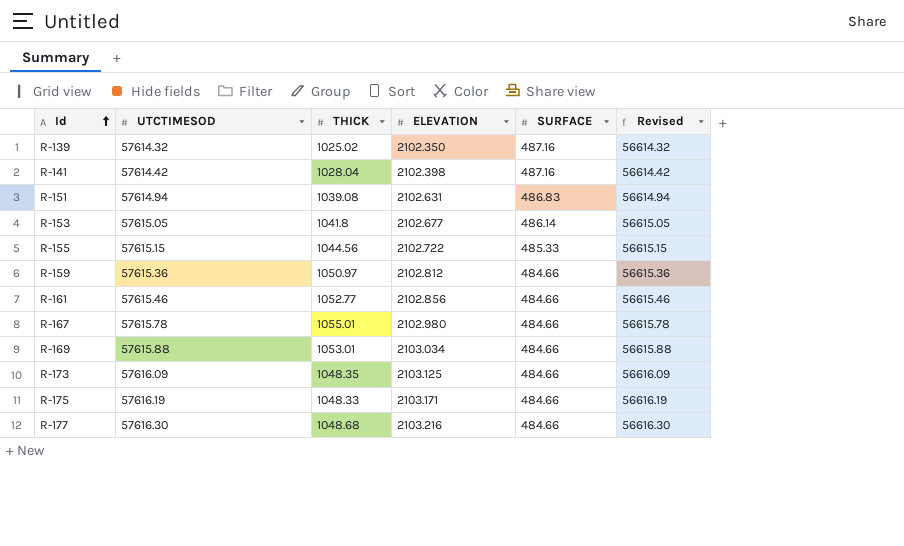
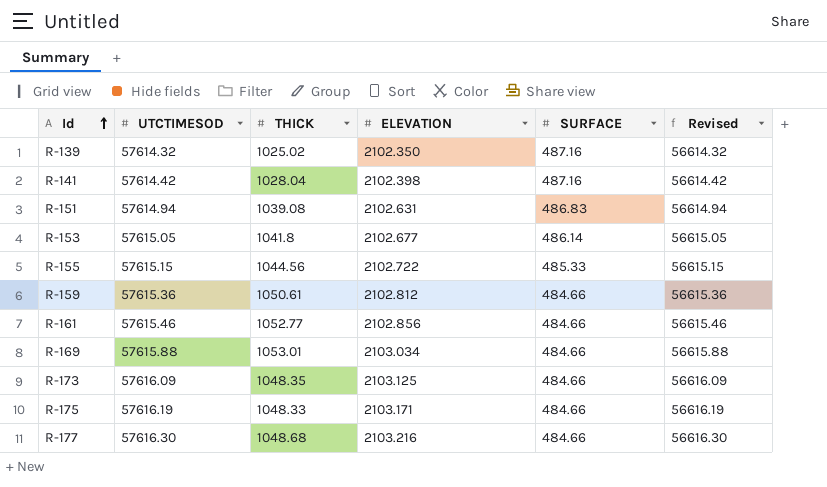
row R-167: 57615.78 | 1055.01 | 2102.980 | 484.66 | 56615.78 -> none
R-159 | THICK: 1050.97 -> 1050.61

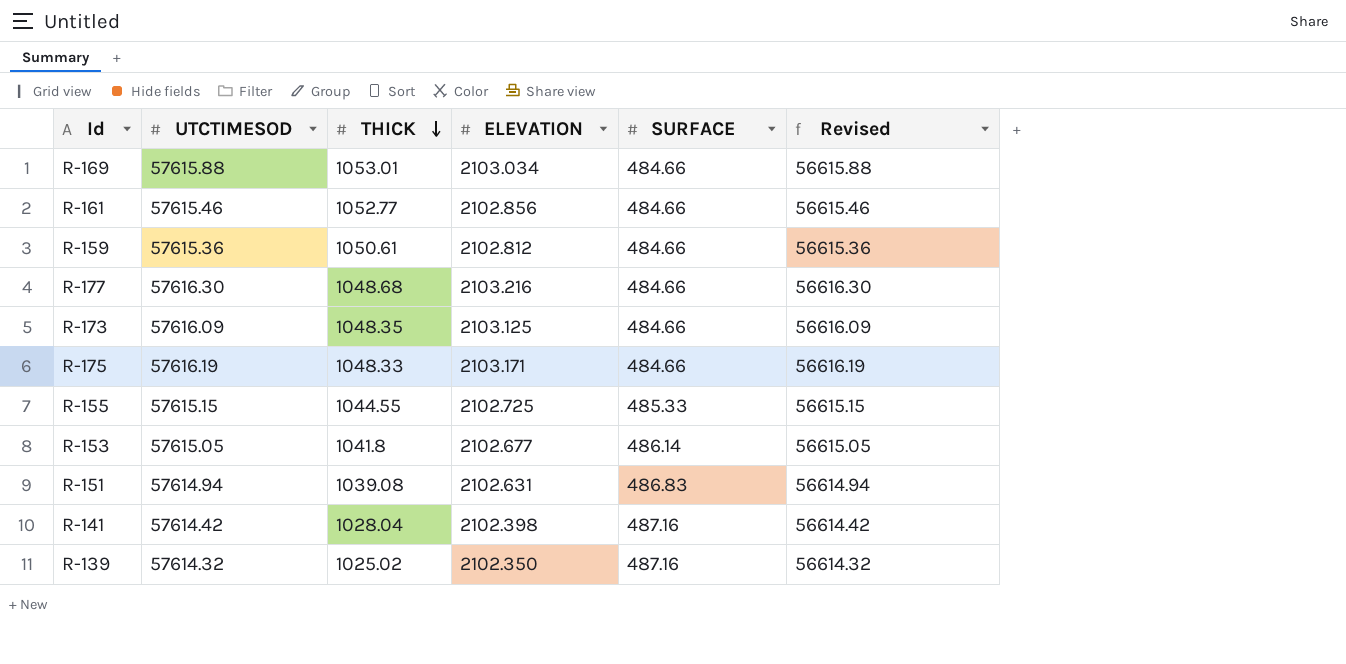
row order: Id ascending -> THICK descending
R-155 | THICK: 1044.56 -> 1044.55
R-155 | ELEVATION: 2102.722 -> 2102.725

